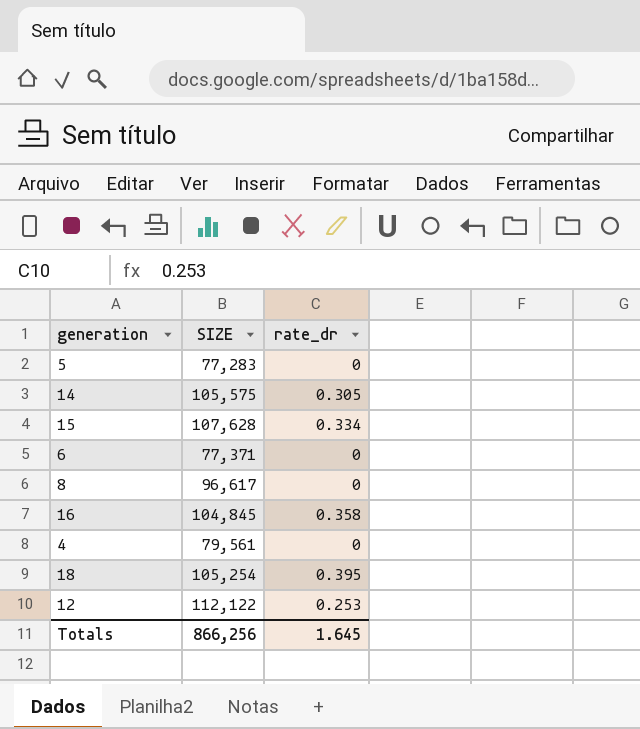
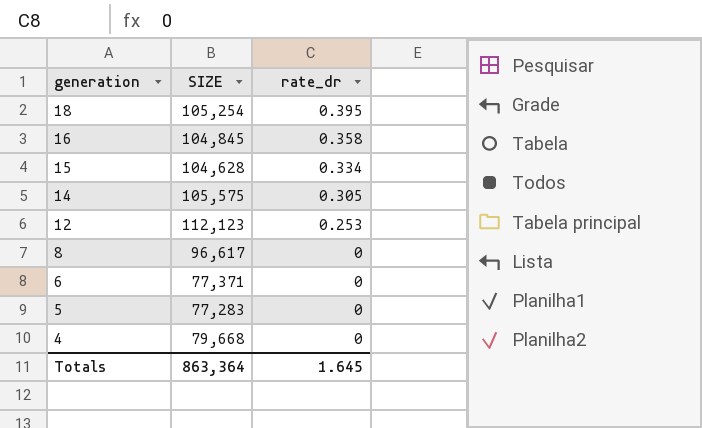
row order: none -> generation descending
15 | SIZE: 107,628 -> 104,628
12 | SIZE: 112,122 -> 112,123
4 | SIZE: 79,561 -> 79,668
Totals | SIZE: 866,256 -> 863,364

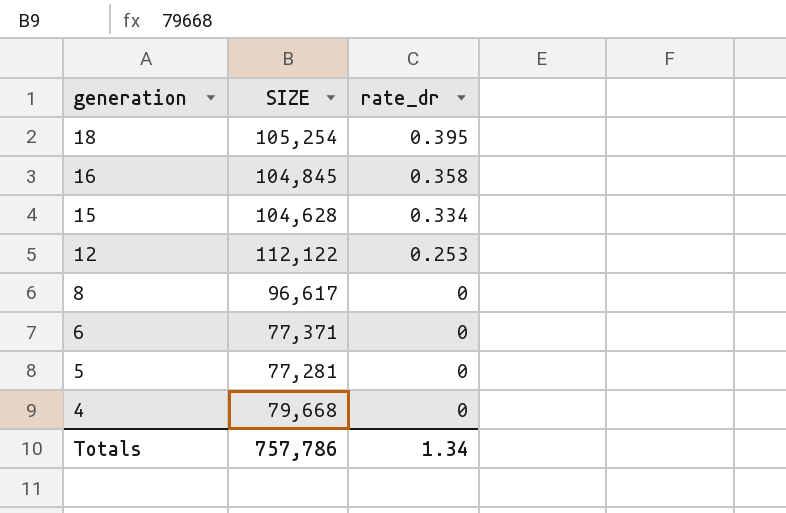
row 14: 105,575 | 0.305 -> none
12 | SIZE: 112,123 -> 112,122
5 | SIZE: 77,283 -> 77,281
Totals | SIZE: 863,364 -> 757,786
Totals | rate_dr: 1.645 -> 1.34

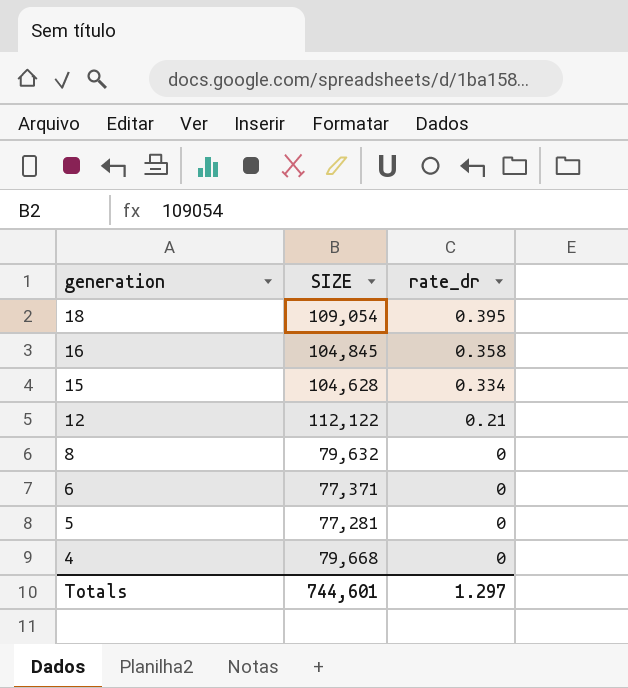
18 | SIZE: 105,254 -> 109,054
12 | rate_dr: 0.253 -> 0.21
8 | SIZE: 96,617 -> 79,632
Totals | SIZE: 757,786 -> 744,601
Totals | rate_dr: 1.34 -> 1.297

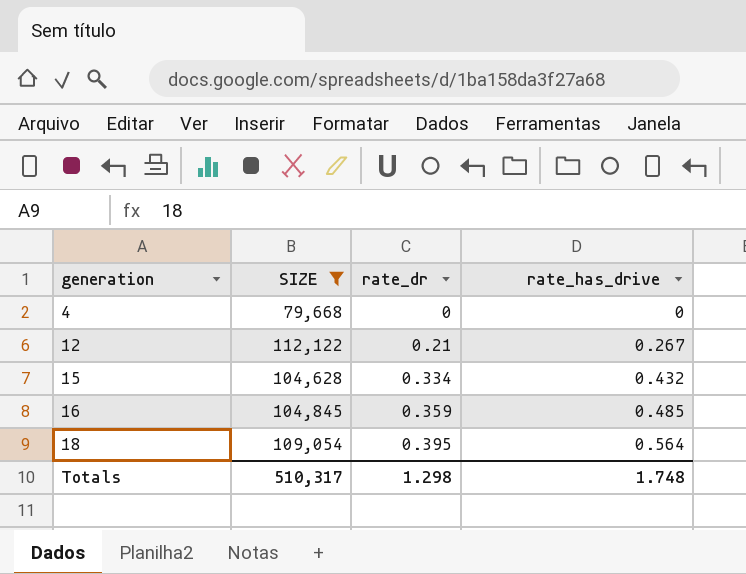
filter: none -> SIZE >= 79,668
row order: generation descending -> generation ascending
column rate_has_drive | position: none -> 4
16 | rate_dr: 0.358 -> 0.359
Totals | SIZE: 744,601 -> 510,317
Totals | rate_dr: 1.297 -> 1.298

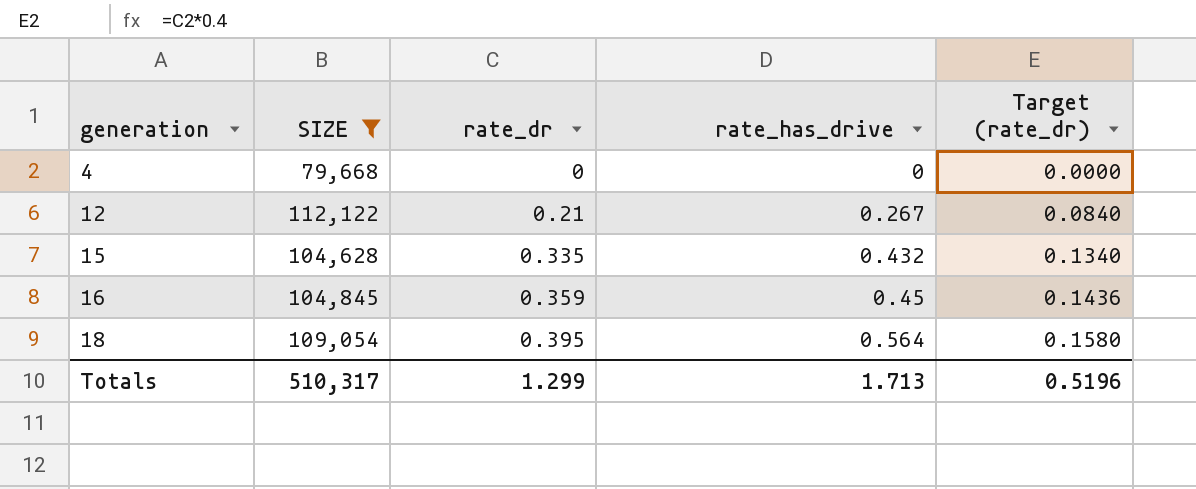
column Target (rate_dr) | formula: none -> [rate_dr] * 0.4
15 | rate_dr: 0.334 -> 0.335
16 | rate_has_drive: 0.485 -> 0.45
Totals | rate_dr: 1.298 -> 1.299
Totals | rate_has_drive: 1.748 -> 1.713

